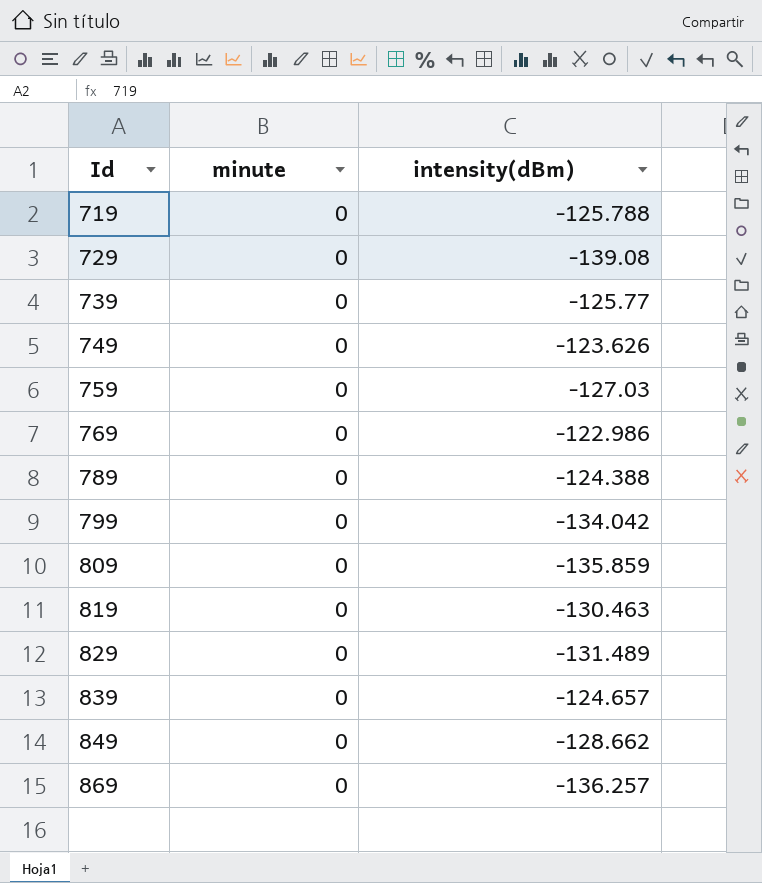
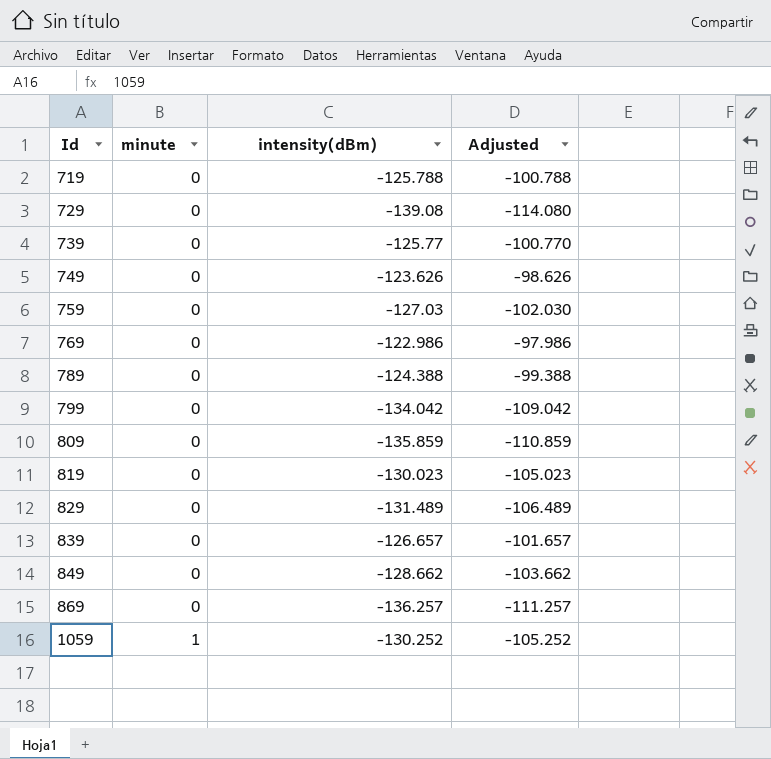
column Adjusted | formula: none -> [intensity(dBm)] + 25
819 | intensity(dBm): -130.463 -> -130.023
839 | intensity(dBm): -124.657 -> -126.657
row 1059: none -> 1 | -130.252 | -105.252

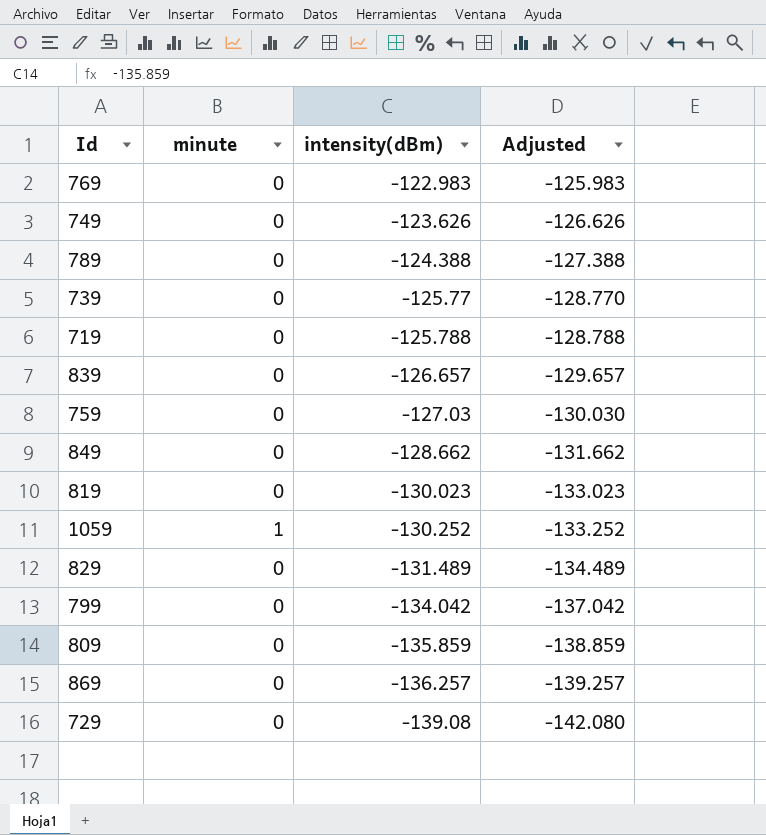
row order: Id ascending -> intensity(dBm) descending
column Adjusted | formula: [intensity(dBm)] + 25 -> [intensity(dBm)] - 3
769 | intensity(dBm): -122.986 -> -122.983

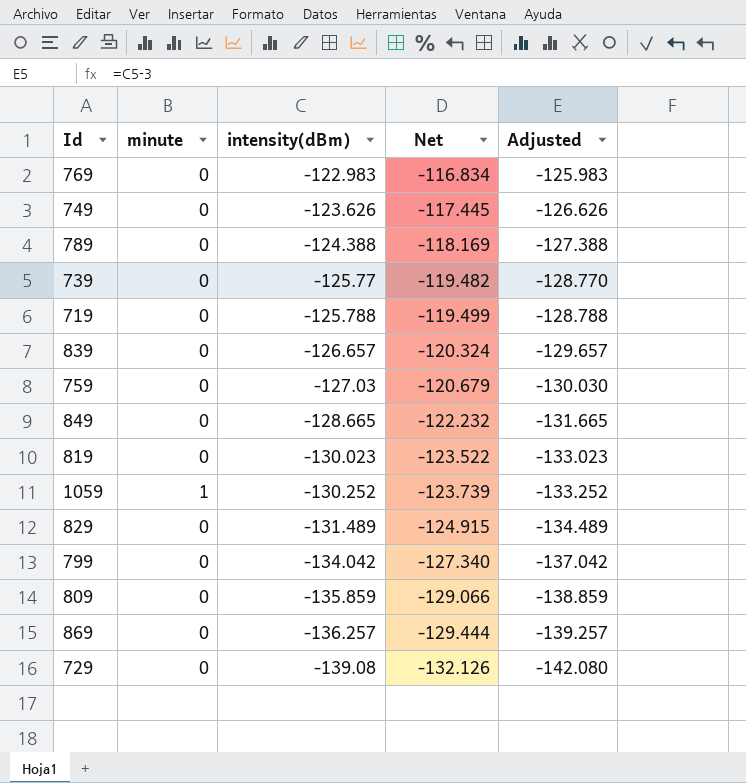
column Net | formula: none -> [intensity(dBm)] * 0.95
849 | intensity(dBm): -128.662 -> -128.665
849 | Adjusted: -131.662 -> -131.665

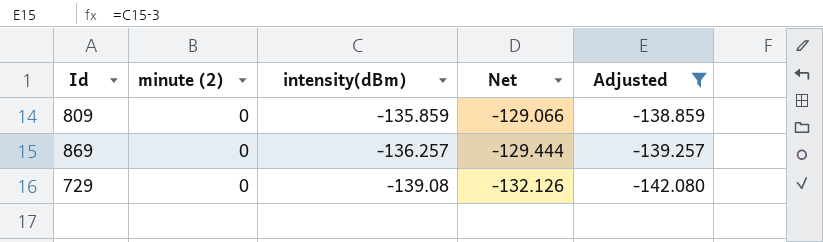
filter: none -> Adjusted <= -138.859
column name: minute -> minute (2)

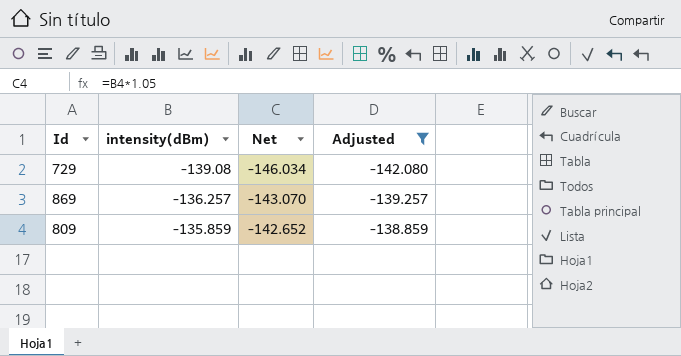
row order: intensity(dBm) descending -> intensity(dBm) ascending
column minute (2) | position: 2 -> none
column Net | formula: [intensity(dBm)] * 0.95 -> [intensity(dBm)] * 1.05

